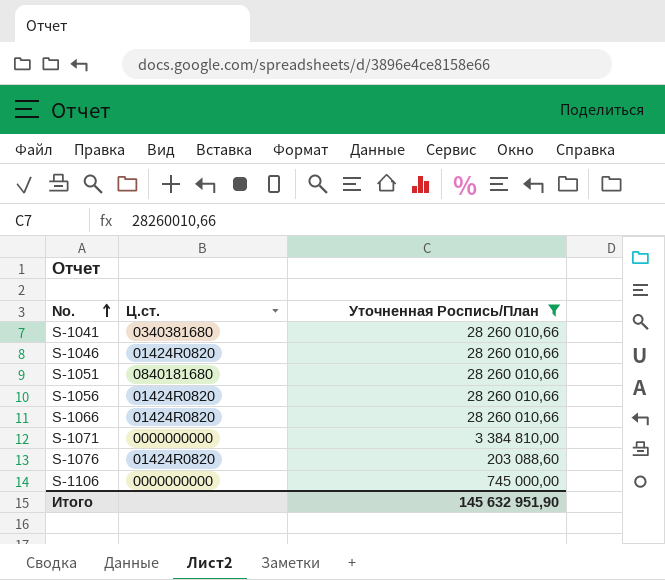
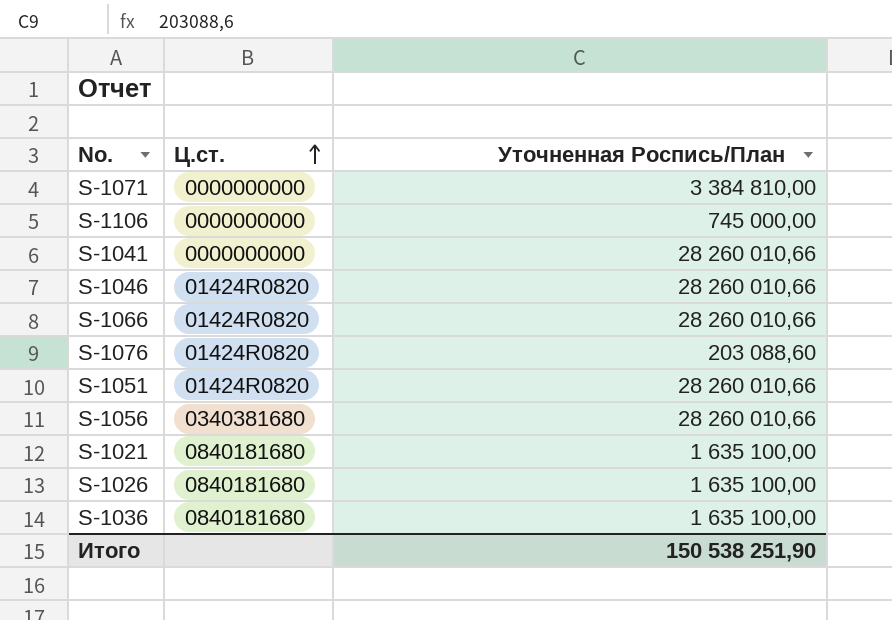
filter: Уточненная Роспись/План != 1 635 100,00 -> none
row order: No. ascending -> Ц.ст. ascending
S-1041 | Ц.ст.: 0340381680 -> 0000000000
S-1051 | Ц.ст.: 0840181680 -> 01424R0820
S-1056 | Ц.ст.: 01424R0820 -> 0340381680
Итого | Уточненная Роспись/План: 145 632 951,90 -> 150 538 251,90

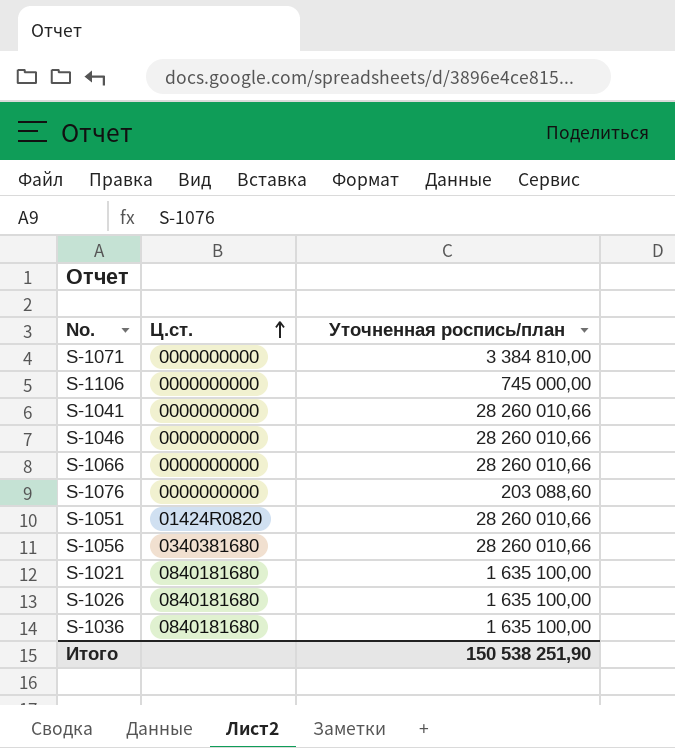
column name: Уточненная Роспись/План -> Уточненная роспись/план
S-1046 | Ц.ст.: 01424R0820 -> 0000000000
S-1066 | Ц.ст.: 01424R0820 -> 0000000000
S-1076 | Ц.ст.: 01424R0820 -> 0000000000

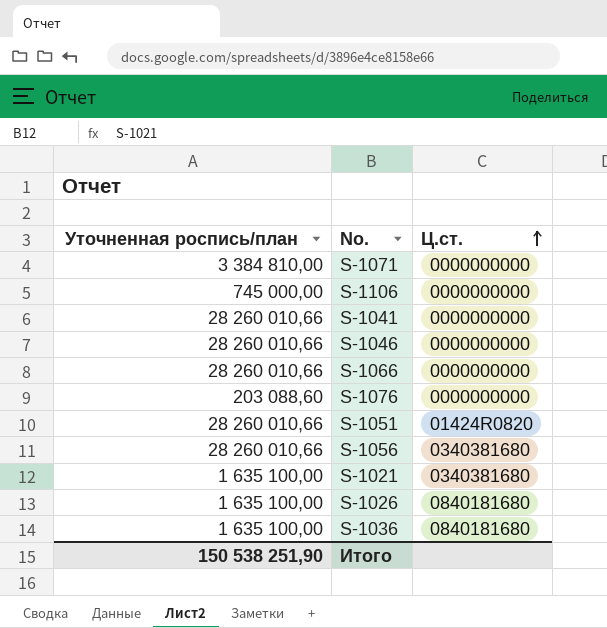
column Уточненная роспись/план | position: 3 -> 1
S-1021 | Ц.ст.: 0840181680 -> 0340381680

